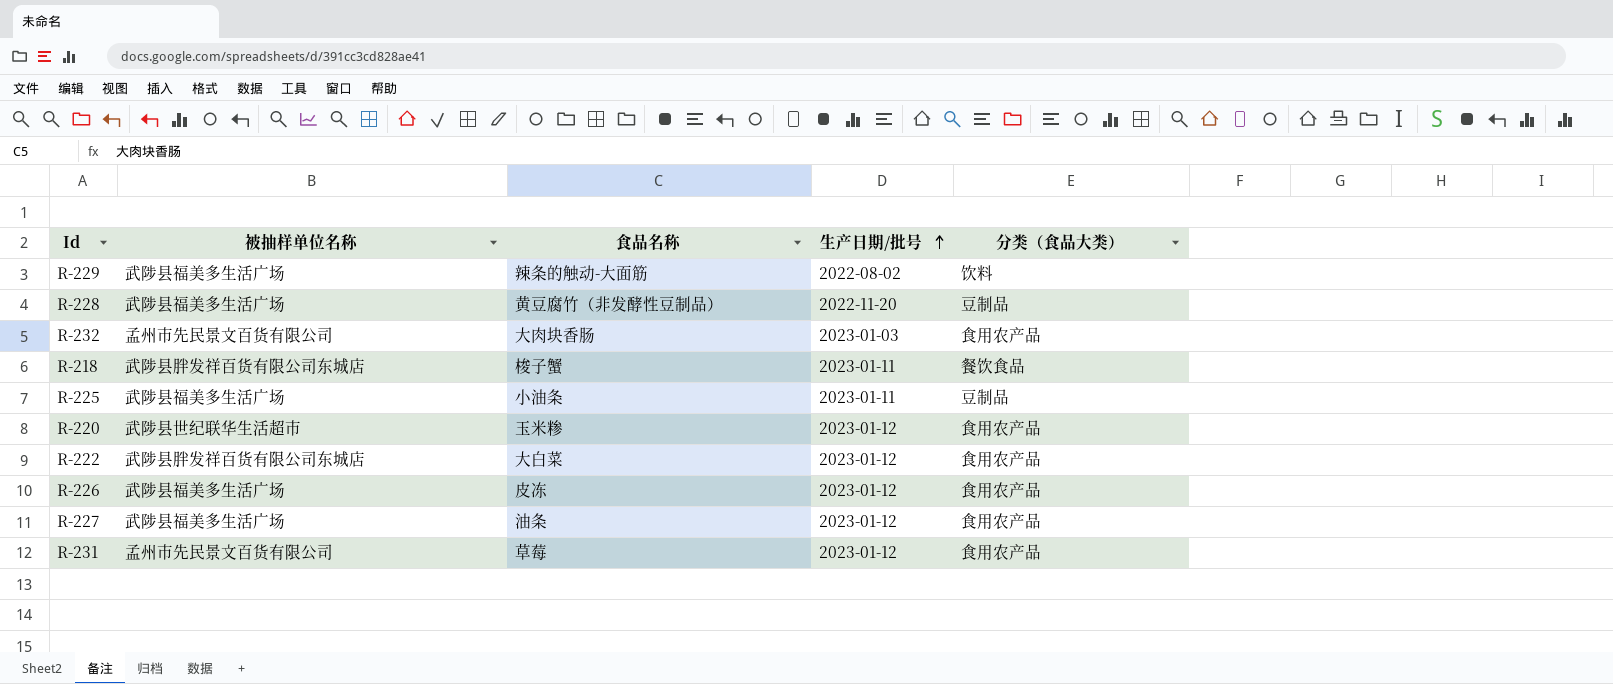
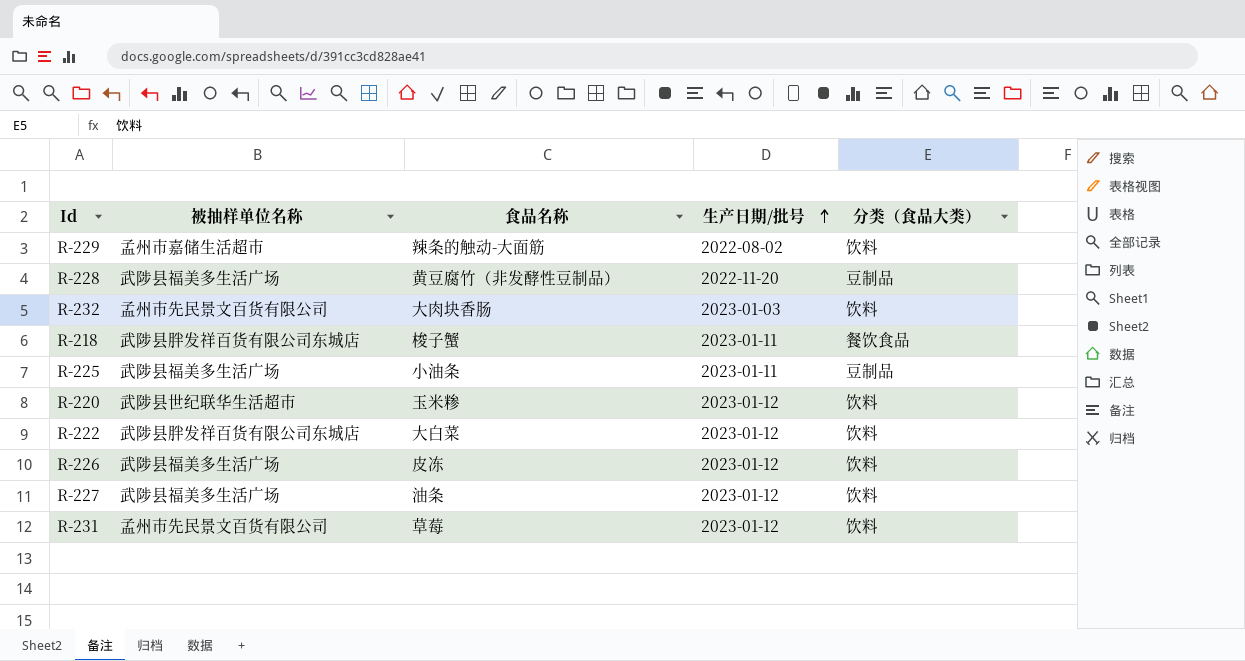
R-229 | 被抽样单位名称: 武陟县福美多生活广场 -> 孟州市嘉储生活超市
R-232 | 分类（食品大类）: 食用农产品 -> 饮料
R-220 | 分类（食品大类）: 食用农产品 -> 饮料
R-222 | 分类（食品大类）: 食用农产品 -> 饮料
R-226 | 分类（食品大类）: 食用农产品 -> 饮料
R-227 | 分类（食品大类）: 食用农产品 -> 饮料
R-231 | 分类（食品大类）: 食用农产品 -> 饮料

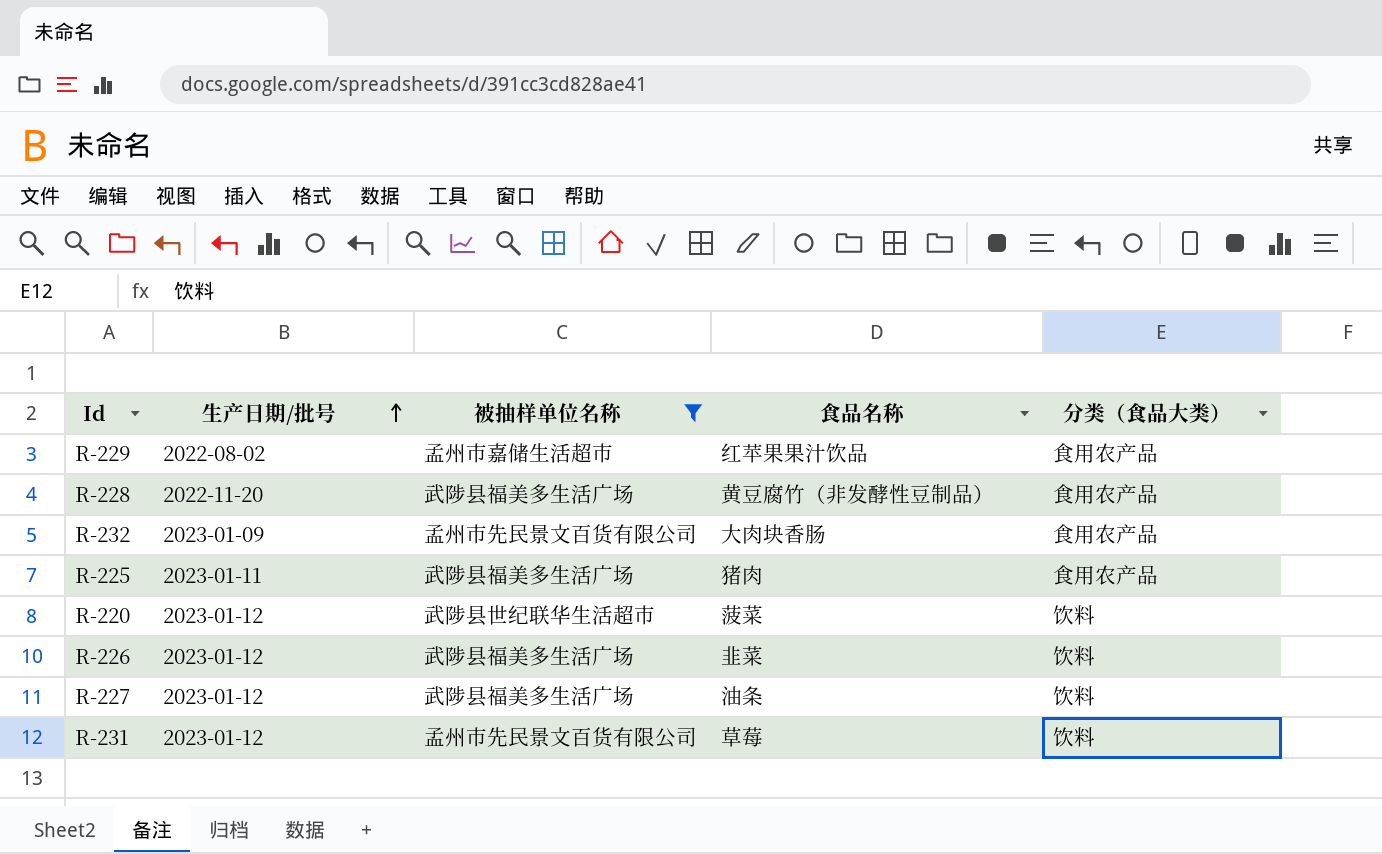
filter: none -> 被抽样单位名称 != 武陟县胖发祥百货有限公司东城店
column 生产日期/批号 | position: 4 -> 2
R-229 | 食品名称: 辣条的触动-大面筋 -> 红苹果果汁饮品
R-229 | 分类（食品大类）: 饮料 -> 食用农产品
R-228 | 分类（食品大类）: 豆制品 -> 食用农产品
R-232 | 生产日期/批号: 2023-01-03 -> 2023-01-09
R-232 | 分类（食品大类）: 饮料 -> 食用农产品
R-225 | 食品名称: 小油条 -> 猪肉
R-225 | 分类（食品大类）: 豆制品 -> 食用农产品
R-220 | 食品名称: 玉米糁 -> 菠菜
R-226 | 食品名称: 皮冻 -> 韭菜

